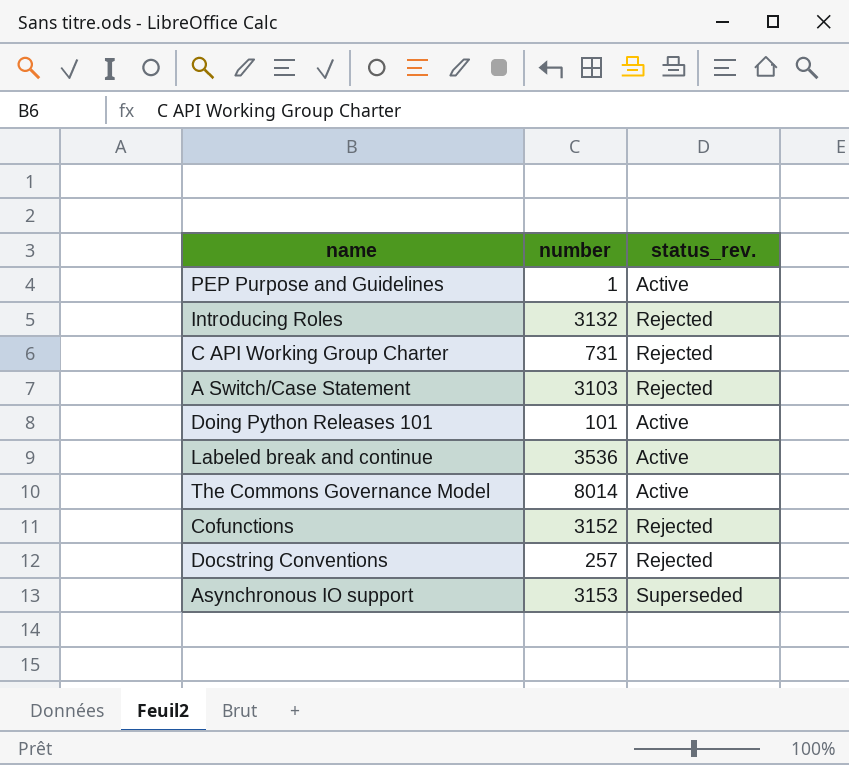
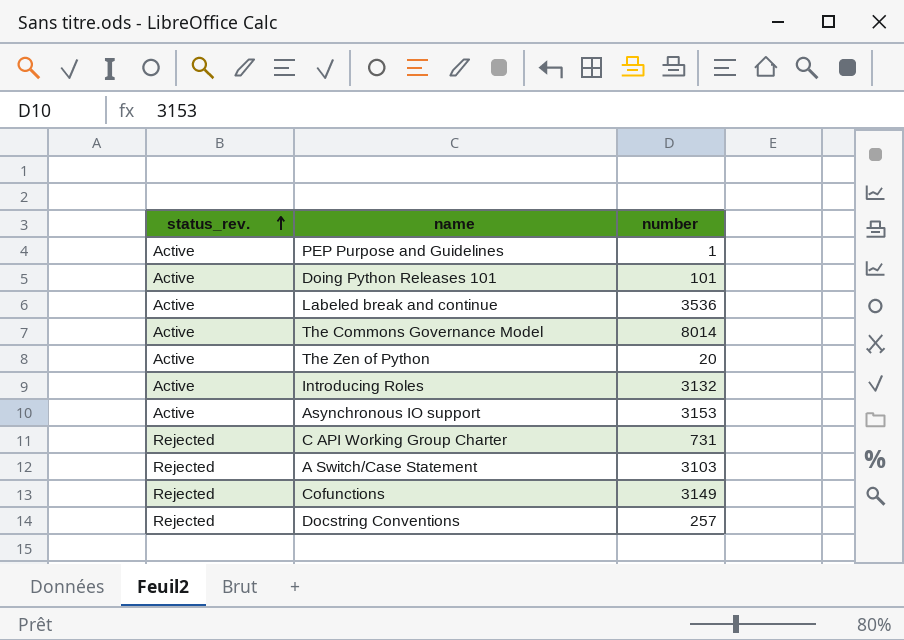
row order: none -> status_rev. ascending
column status_rev. | position: 3 -> 1
row The Zen of Python: none -> Active | 20
Introducing Roles | status_rev.: Rejected -> Active
Asynchronous IO support | status_rev.: Superseded -> Active
Cofunctions | number: 3152 -> 3149

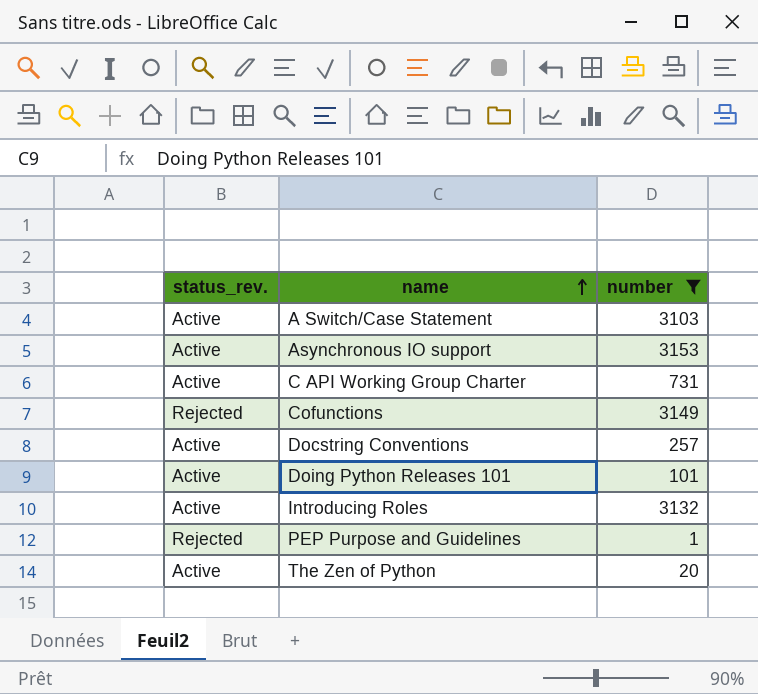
filter: none -> number <= 3153
row order: status_rev. ascending -> name ascending
A Switch/Case Statement | status_rev.: Rejected -> Active
C API Working Group Charter | status_rev.: Rejected -> Active
Docstring Conventions | status_rev.: Rejected -> Active
PEP Purpose and Guidelines | status_rev.: Active -> Rejected

